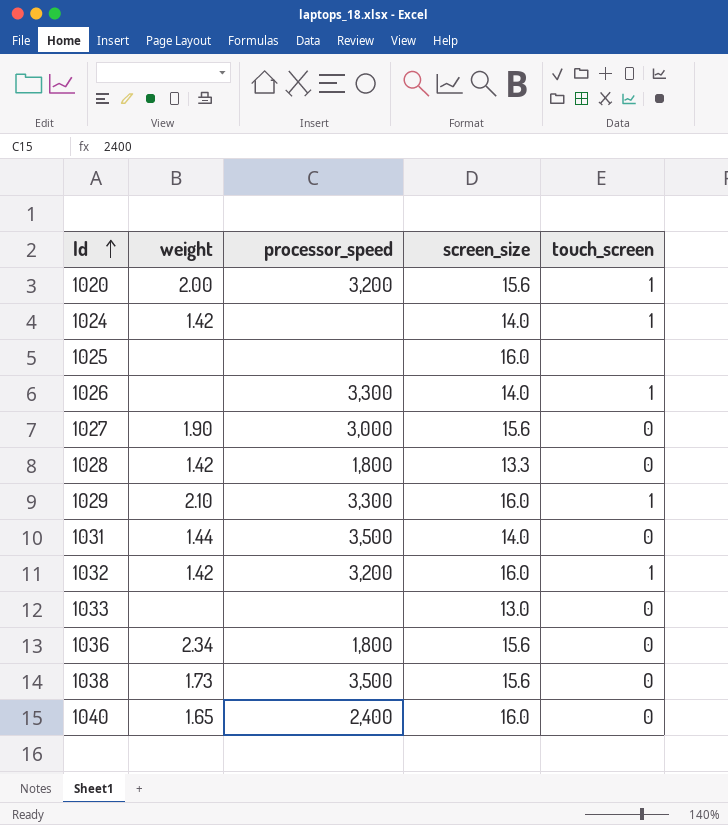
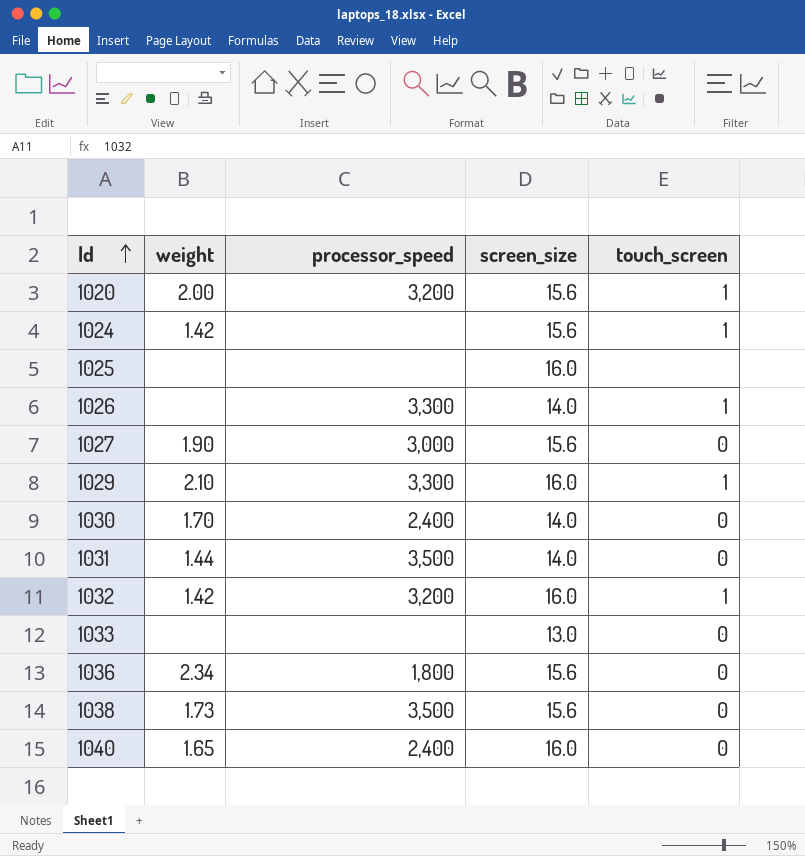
row 1028: 1.42 | 1,800 | 13.3 | 0 -> none
1024 | screen_size: 14.0 -> 15.6
row 1030: none -> 1.70 | 2,400 | 14.0 | 0

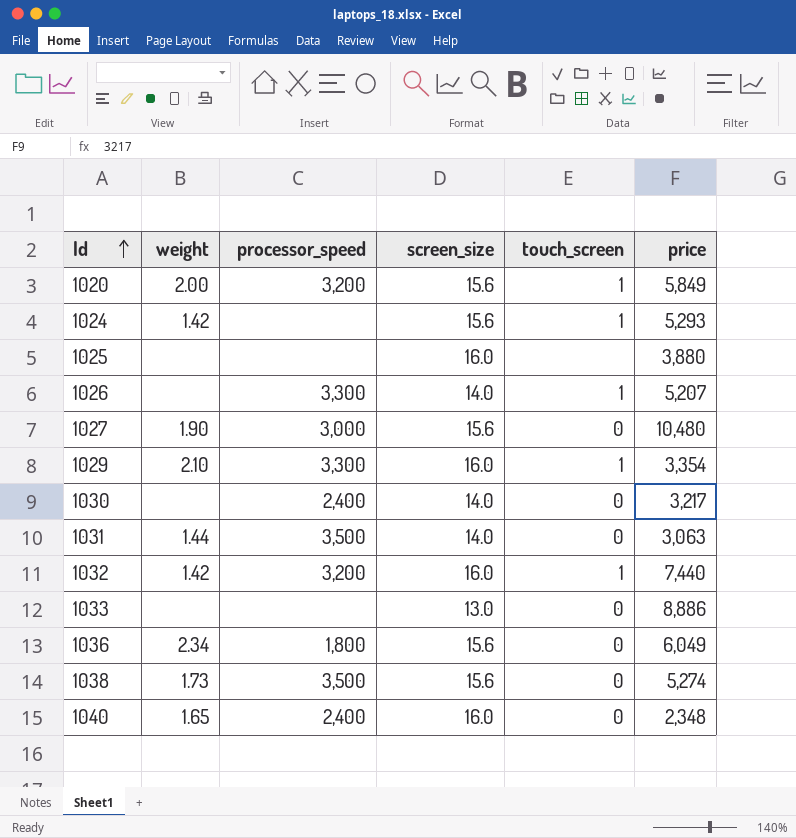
column price | position: none -> 6
1030 | weight: 1.70 -> none

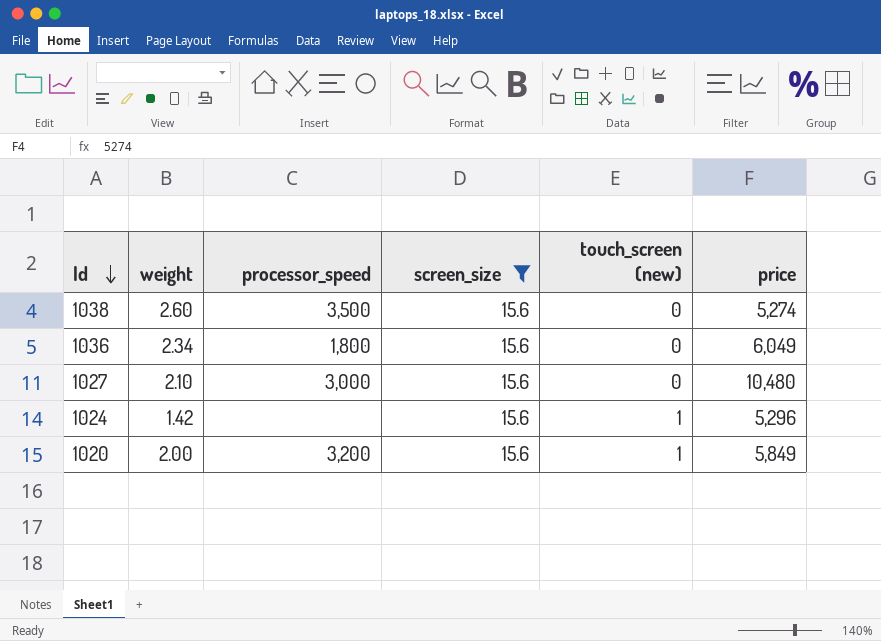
filter: none -> screen_size = 15.6
row order: Id ascending -> Id descending
column name: touch_screen -> touch_screen (new)
1038 | weight: 1.73 -> 2.60
1027 | weight: 1.90 -> 2.10
1024 | price: 5,293 -> 5,296

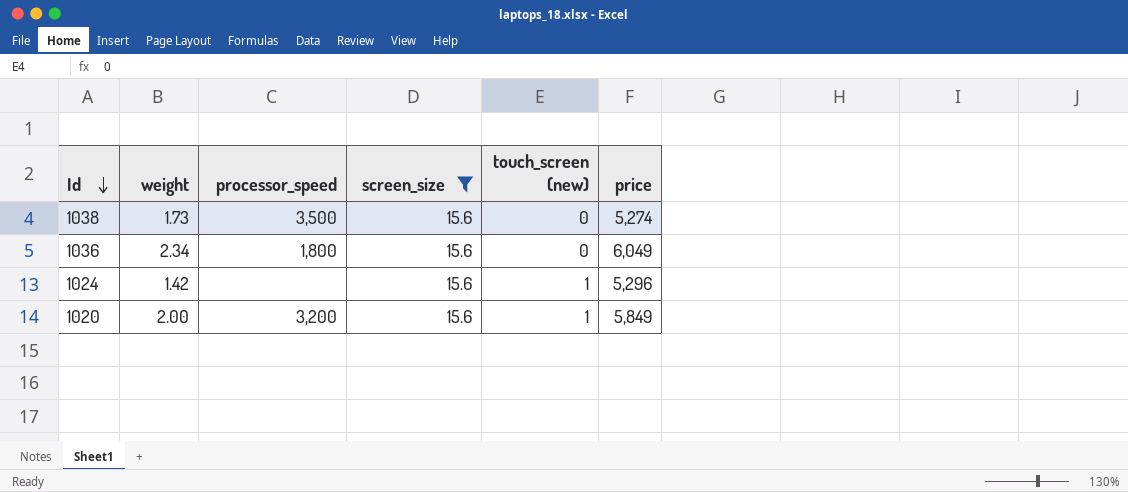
row 1027: 2.10 | 3,000 | 15.6 | 0 | 10,480 -> none
1038 | weight: 2.60 -> 1.73

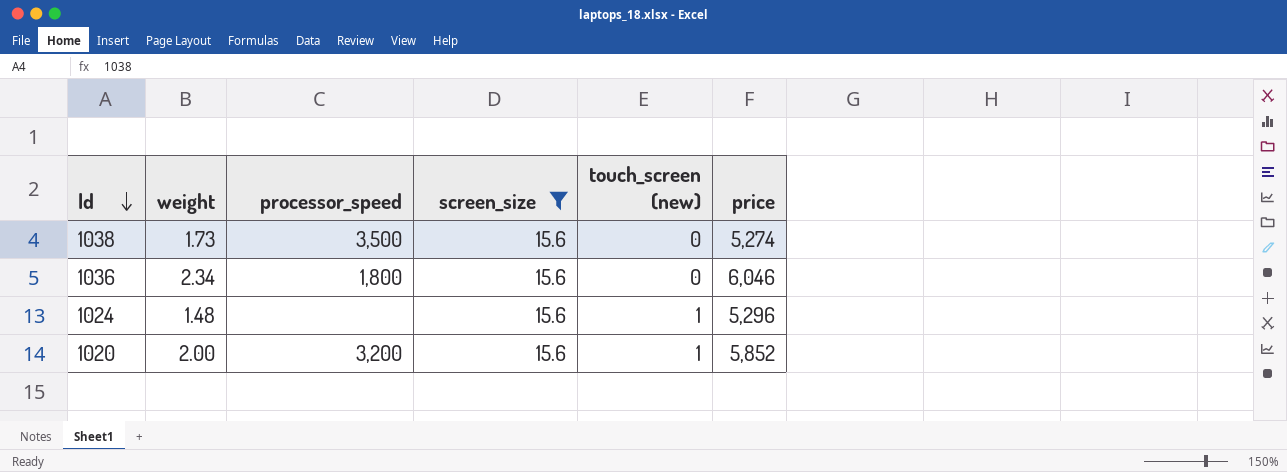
1036 | price: 6,049 -> 6,046
1024 | weight: 1.42 -> 1.48
1020 | price: 5,849 -> 5,852

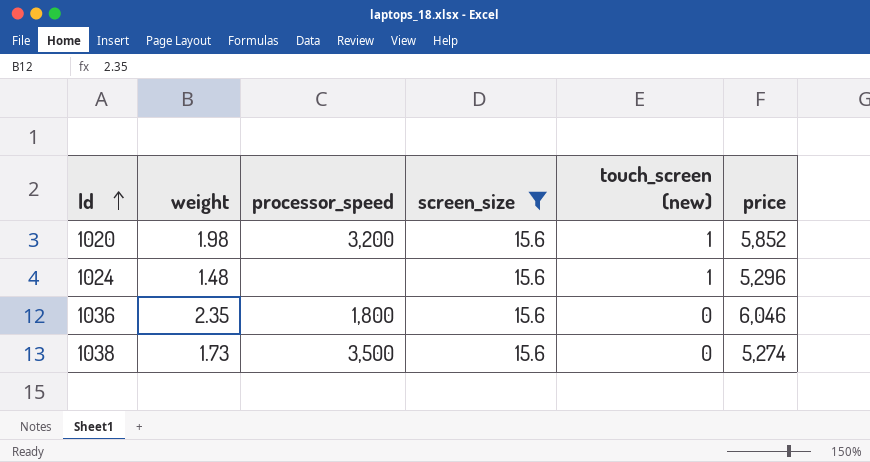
row order: Id descending -> Id ascending
1020 | weight: 2.00 -> 1.98
1036 | weight: 2.34 -> 2.35

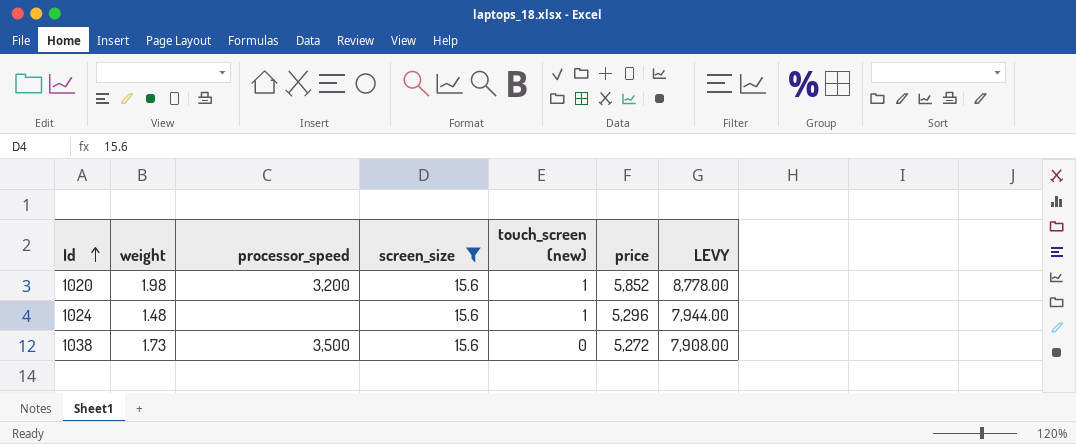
column LEVY | formula: none -> [price] * 1.5
row 1036: 2.35 | 1,800 | 15.6 | 0 | 6,046 -> none
1038 | price: 5,274 -> 5,272

